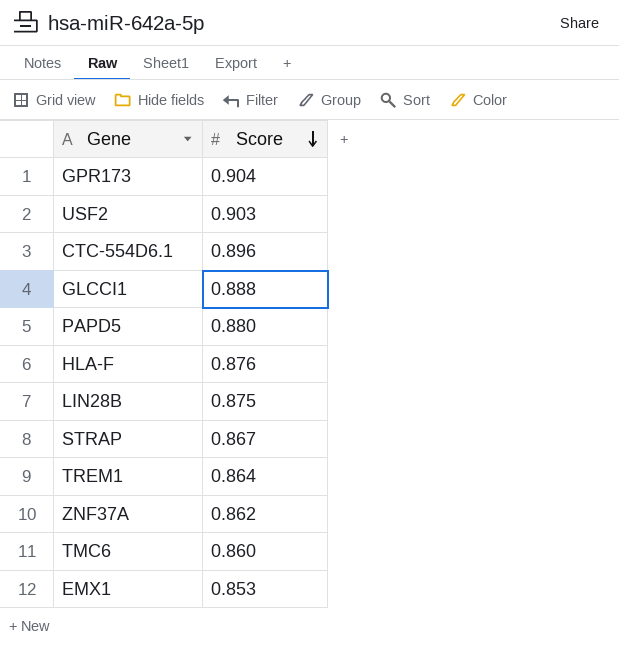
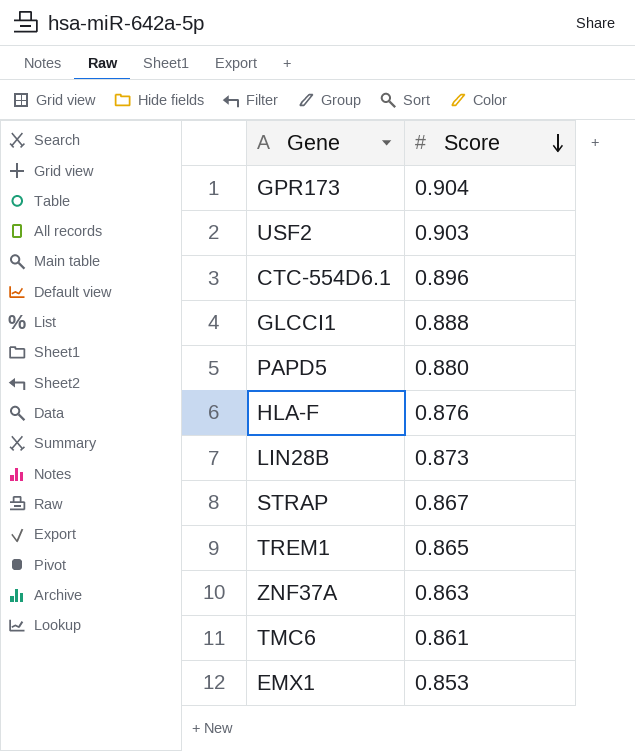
LIN28B | Score: 0.875 -> 0.873
TREM1 | Score: 0.864 -> 0.865
ZNF37A | Score: 0.862 -> 0.863
TMC6 | Score: 0.860 -> 0.861

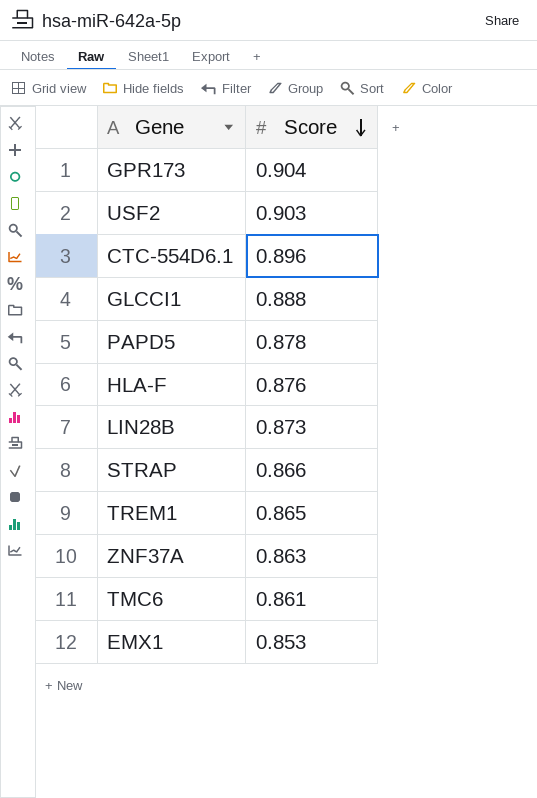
PAPD5 | Score: 0.880 -> 0.878
STRAP | Score: 0.867 -> 0.866

